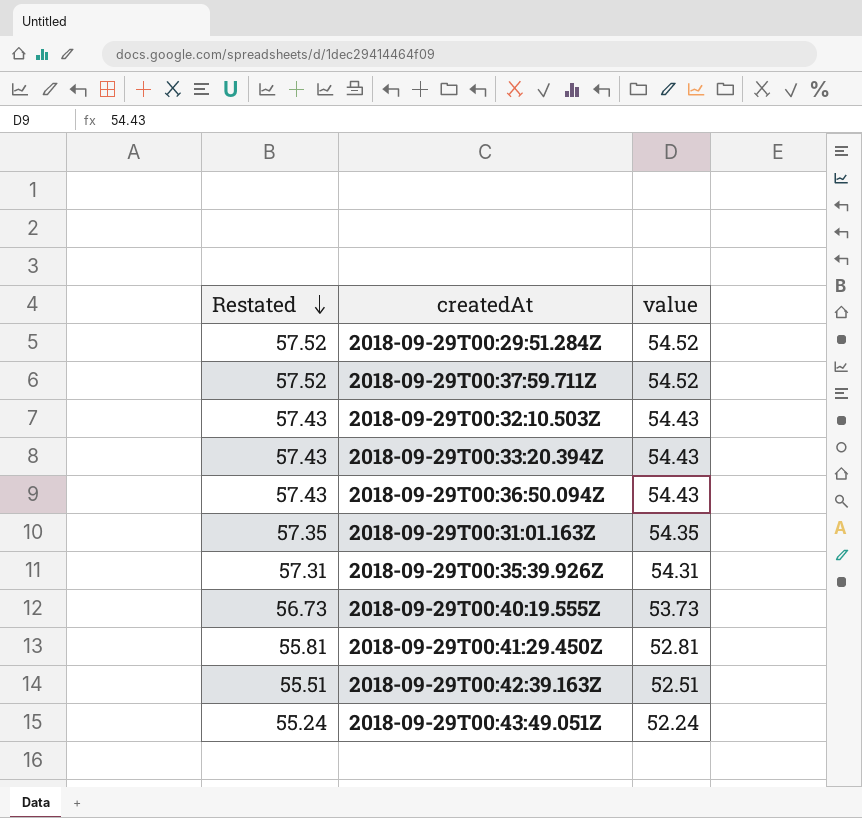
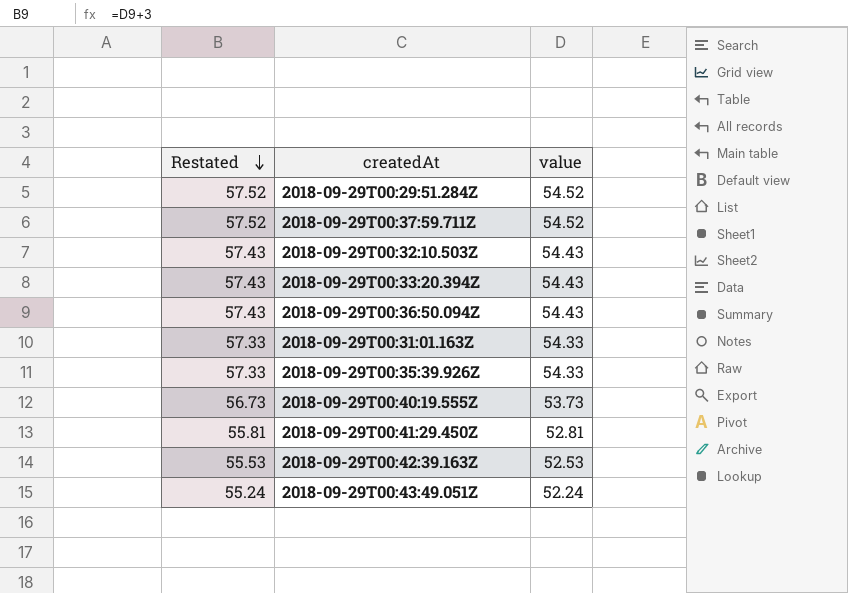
2018-09-29T00:31:01.163Z | Restated: 57.35 -> 57.33
2018-09-29T00:31:01.163Z | value: 54.35 -> 54.33
2018-09-29T00:35:39.926Z | Restated: 57.31 -> 57.33
2018-09-29T00:35:39.926Z | value: 54.31 -> 54.33
2018-09-29T00:42:39.163Z | Restated: 55.51 -> 55.53
2018-09-29T00:42:39.163Z | value: 52.51 -> 52.53

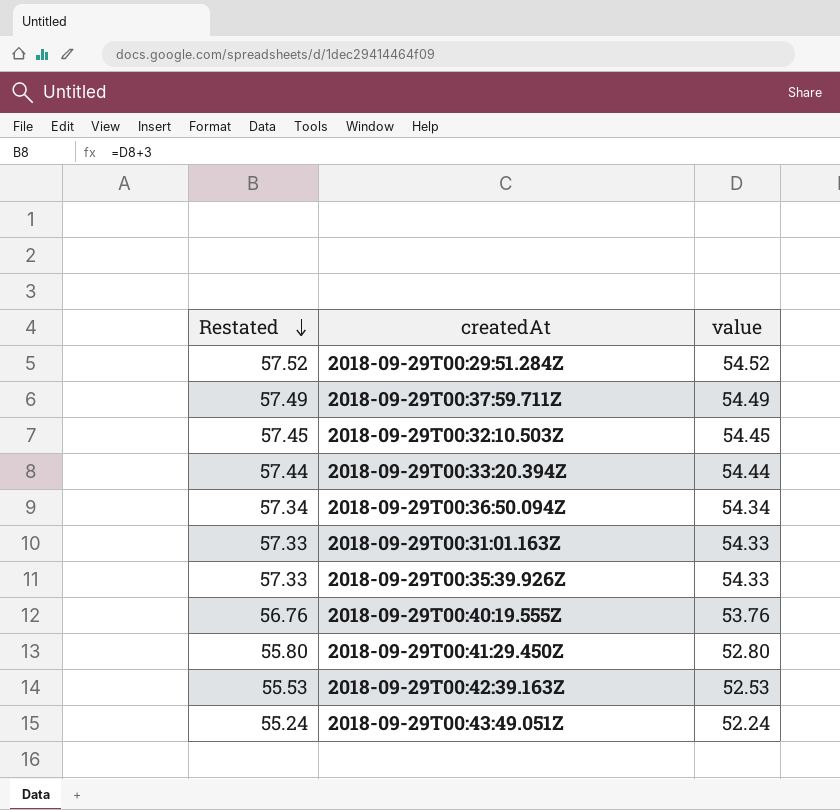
2018-09-29T00:37:59.711Z | Restated: 57.52 -> 57.49
2018-09-29T00:37:59.711Z | value: 54.52 -> 54.49
2018-09-29T00:32:10.503Z | Restated: 57.43 -> 57.45
2018-09-29T00:32:10.503Z | value: 54.43 -> 54.45
2018-09-29T00:33:20.394Z | Restated: 57.43 -> 57.44
2018-09-29T00:33:20.394Z | value: 54.43 -> 54.44
2018-09-29T00:36:50.094Z | Restated: 57.43 -> 57.34
2018-09-29T00:36:50.094Z | value: 54.43 -> 54.34
2018-09-29T00:40:19.555Z | Restated: 56.73 -> 56.76
2018-09-29T00:40:19.555Z | value: 53.73 -> 53.76
2018-09-29T00:41:29.450Z | Restated: 55.81 -> 55.80
2018-09-29T00:41:29.450Z | value: 52.81 -> 52.80

